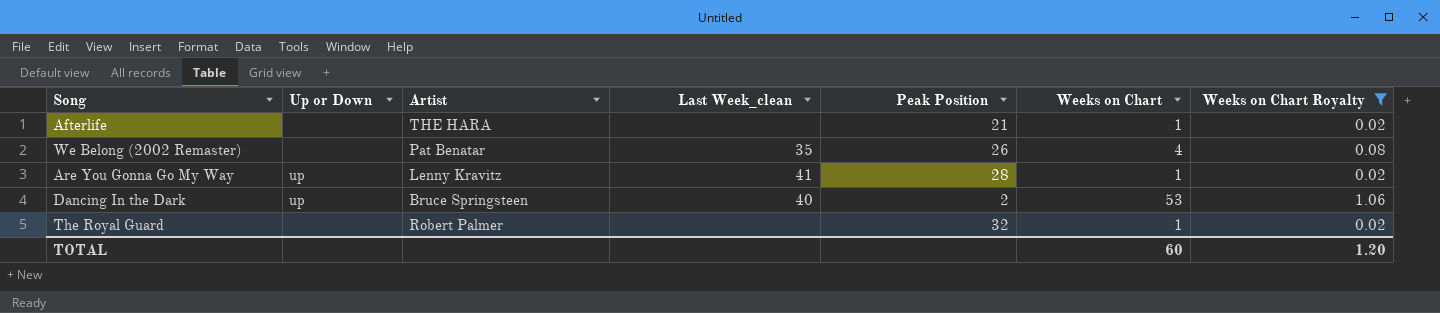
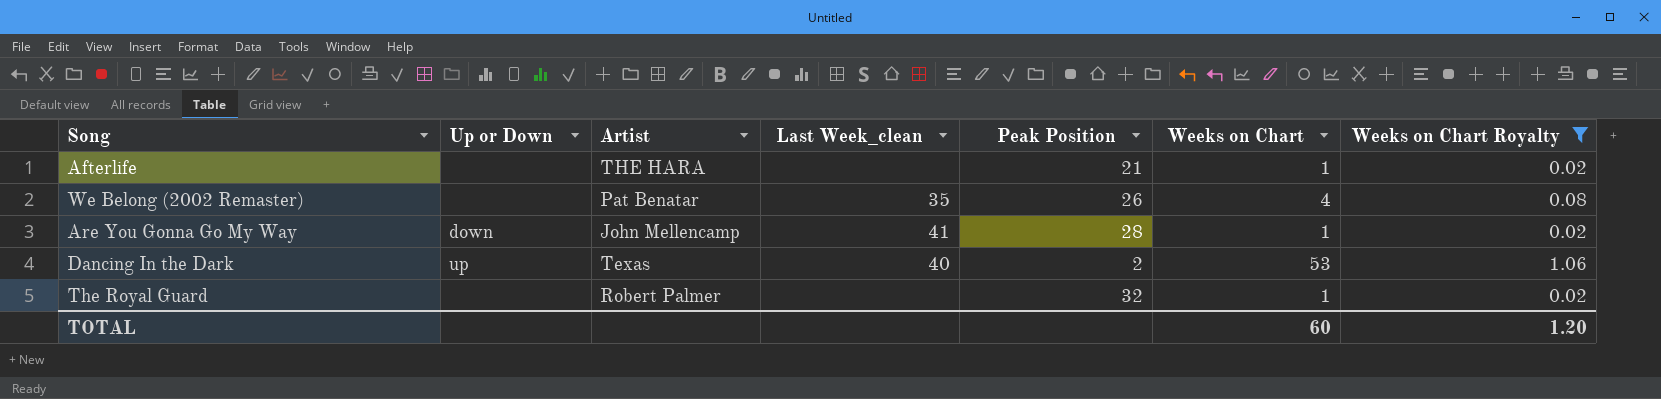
Are You Gonna Go My Way | Up or Down: up -> down
Are You Gonna Go My Way | Artist: Lenny Kravitz -> John Mellencamp
Dancing In the Dark | Artist: Bruce Springsteen -> Texas

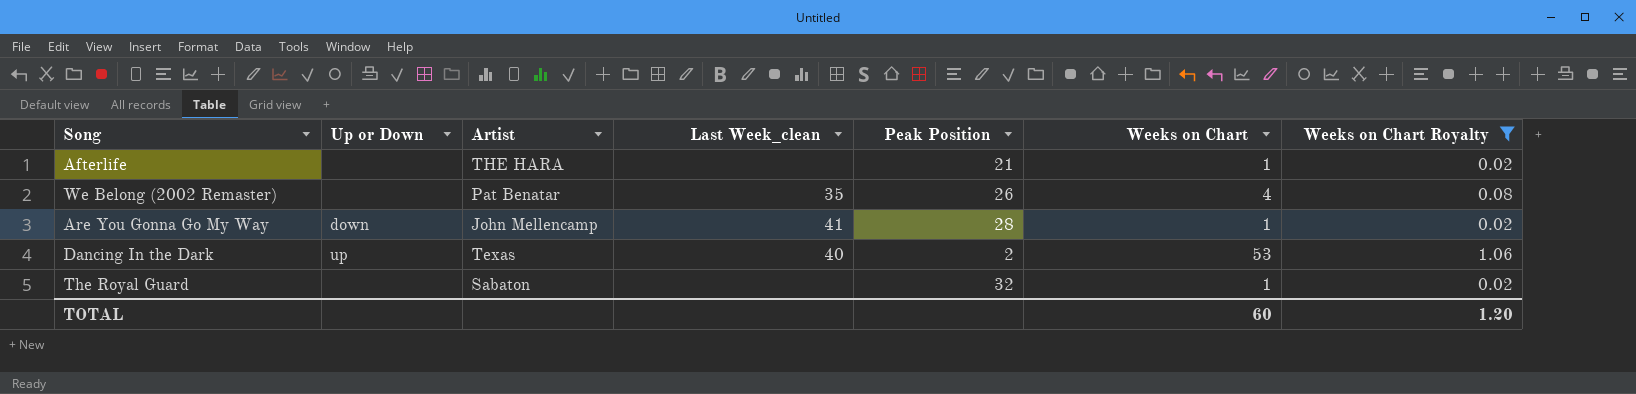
The Royal Guard | Artist: Robert Palmer -> Sabaton

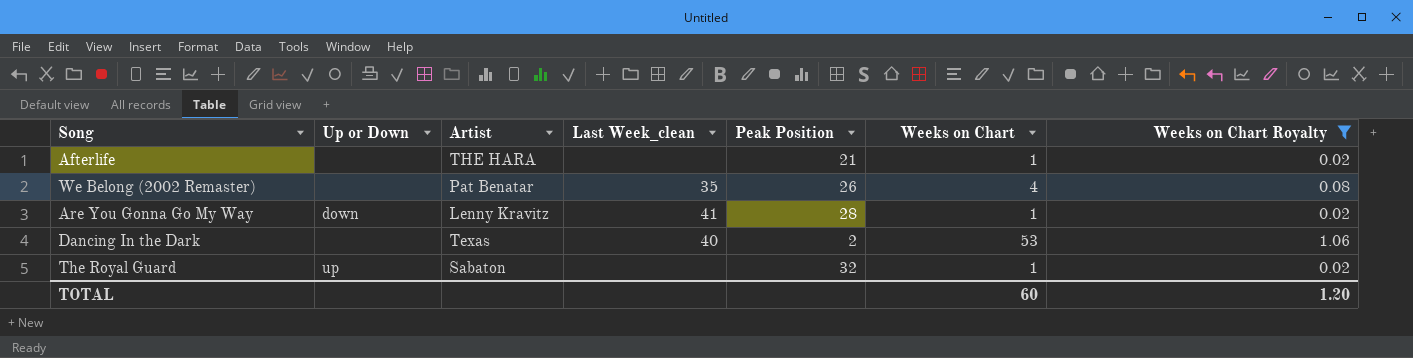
Are You Gonna Go My Way | Artist: John Mellencamp -> Lenny Kravitz
Dancing In the Dark | Up or Down: up -> none
The Royal Guard | Up or Down: none -> up

